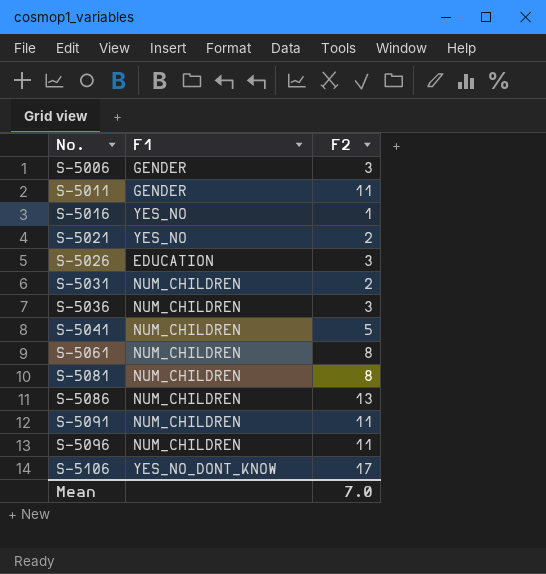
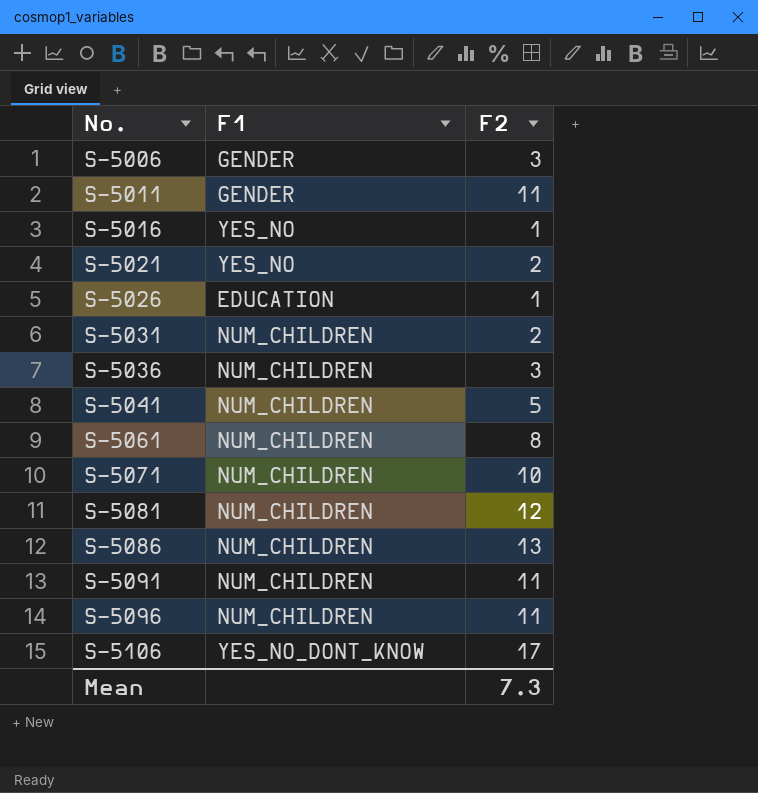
S-5026 | F2: 3 -> 1
row S-5071: none -> NUM_CHILDREN | 10
S-5081 | F2: 8 -> 12
Mean | F2: 7.0 -> 7.3

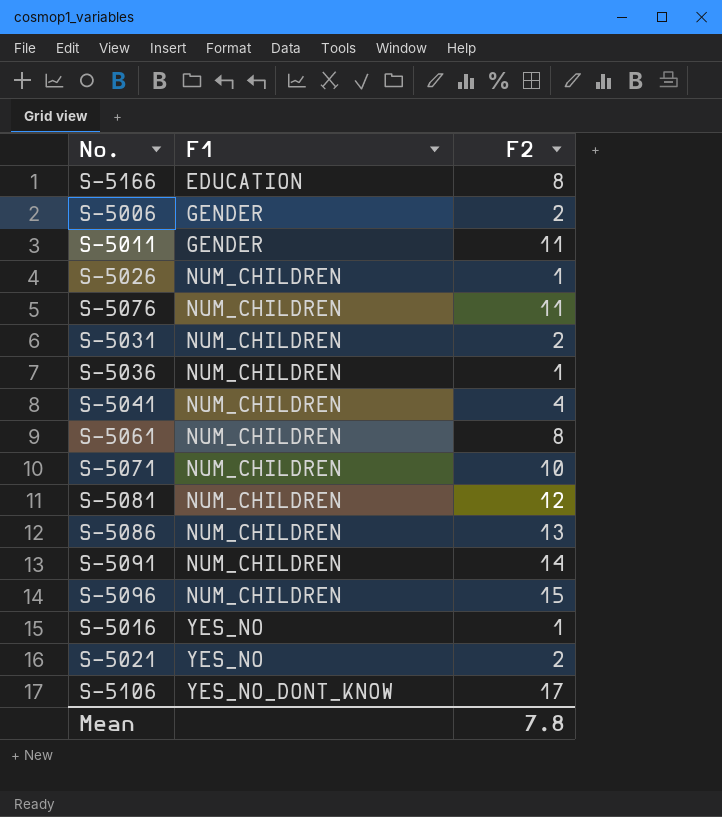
row order: No. ascending -> F1 ascending
row S-5166: none -> EDUCATION | 8
S-5006 | F2: 3 -> 2
S-5026 | F1: EDUCATION -> NUM_CHILDREN
row S-5076: none -> NUM_CHILDREN | 11
S-5036 | F2: 3 -> 1
S-5041 | F2: 5 -> 4
S-5091 | F2: 11 -> 14
S-5096 | F2: 11 -> 15
Mean | F2: 7.3 -> 7.8

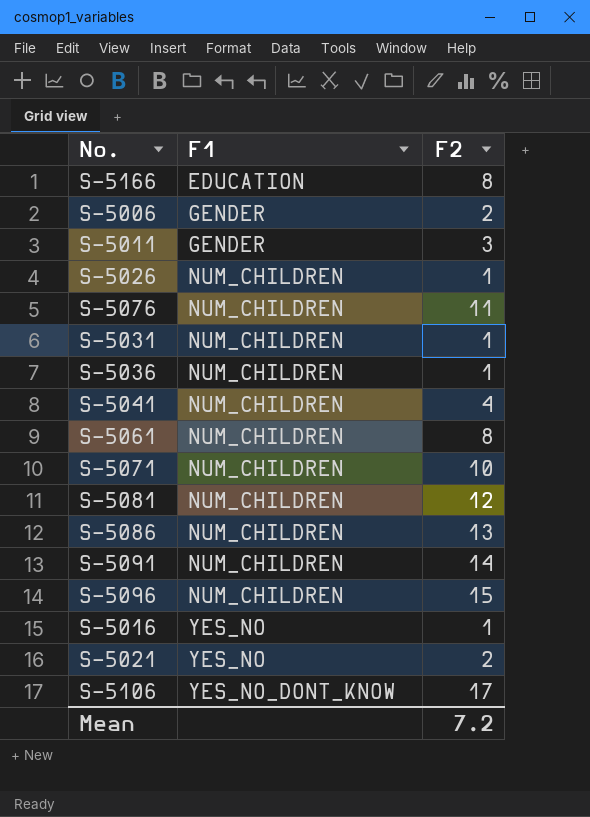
S-5011 | F2: 11 -> 3
S-5031 | F2: 2 -> 1
Mean | F2: 7.8 -> 7.2

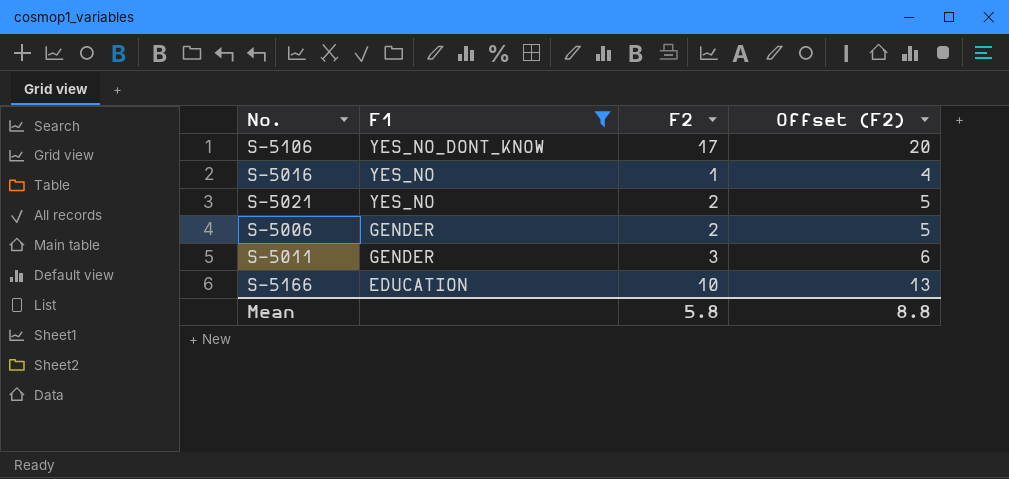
filter: none -> F1 != NUM_CHILDREN
row order: F1 ascending -> F1 descending
column Offset (F2) | formula: none -> [F2] + 3
S-5166 | F2: 8 -> 10
Mean | F2: 7.2 -> 5.8

